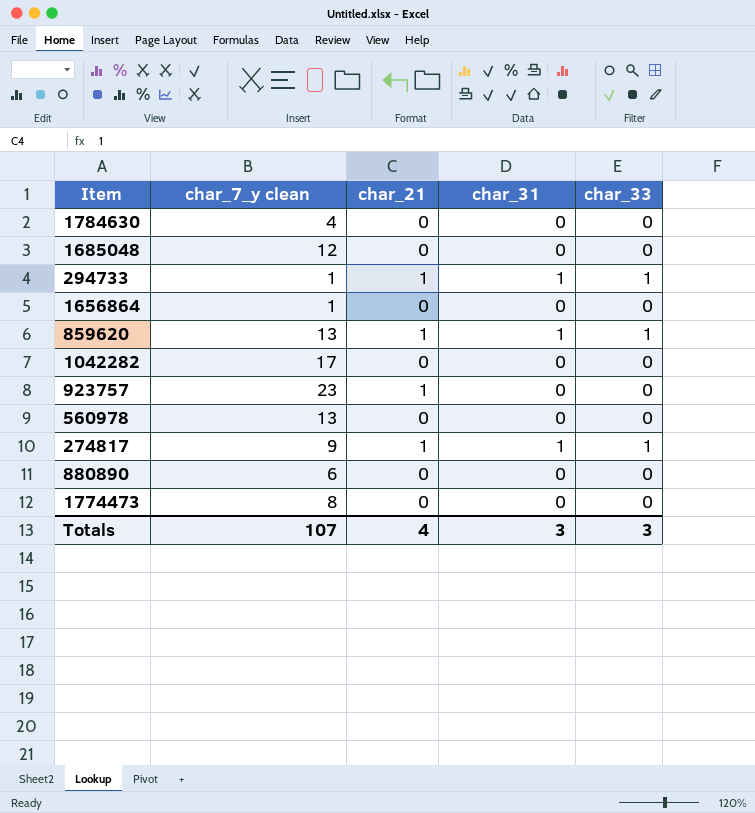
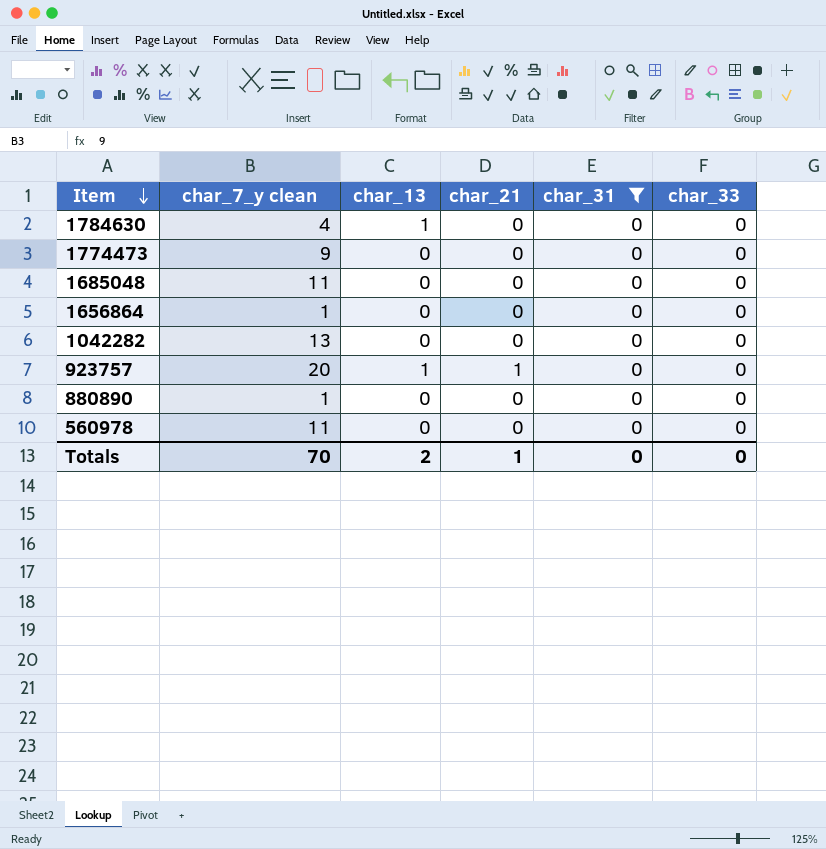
filter: none -> char_31 = 0
row order: none -> Item descending
column char_13 | position: none -> 3
1774473 | char_7_y clean: 8 -> 9
1685048 | char_7_y clean: 12 -> 11
1042282 | char_7_y clean: 17 -> 13
923757 | char_7_y clean: 23 -> 20
880890 | char_7_y clean: 6 -> 1
560978 | char_7_y clean: 13 -> 11
Totals | char_7_y clean: 107 -> 70
Totals | char_21: 4 -> 1
Totals | char_31: 3 -> 0
Totals | char_33: 3 -> 0

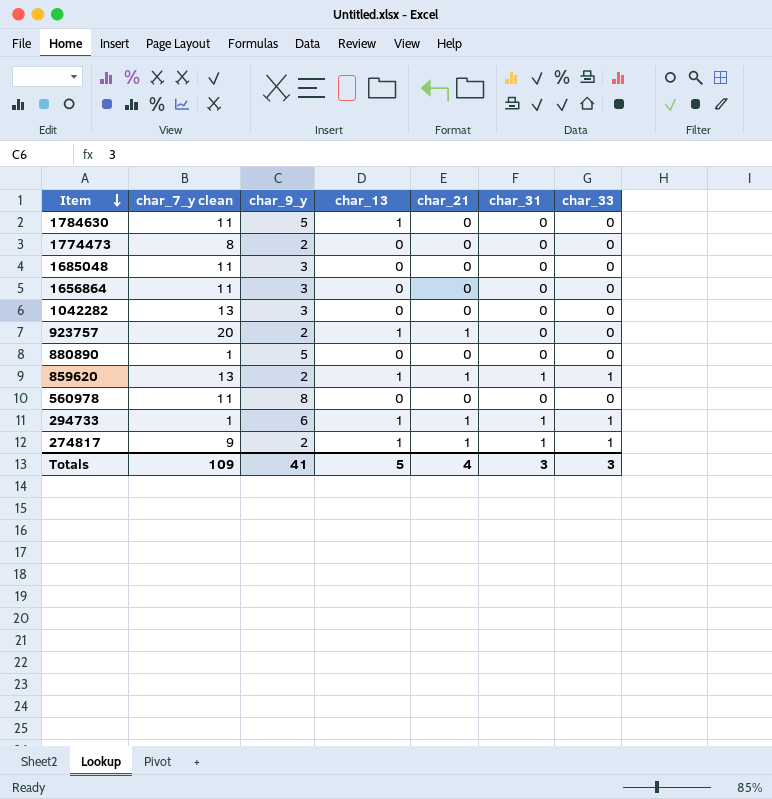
filter: char_31 = 0 -> none
column char_9_y | position: none -> 3
1784630 | char_7_y clean: 4 -> 11
1774473 | char_7_y clean: 9 -> 8
1656864 | char_7_y clean: 1 -> 11
Totals | char_7_y clean: 70 -> 109
Totals | char_13: 2 -> 5
Totals | char_21: 1 -> 4
Totals | char_31: 0 -> 3
Totals | char_33: 0 -> 3

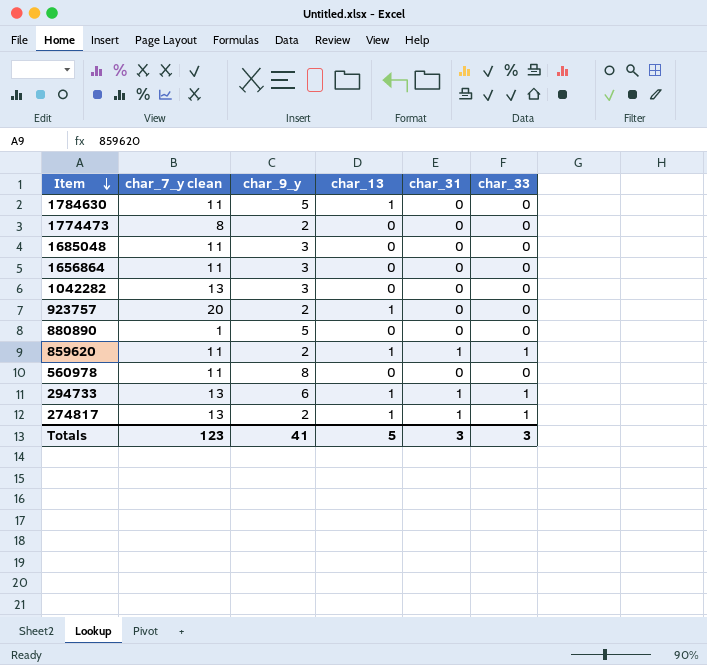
column char_21 | position: 5 -> none
859620 | char_7_y clean: 13 -> 11
294733 | char_7_y clean: 1 -> 13
274817 | char_7_y clean: 9 -> 13
Totals | char_7_y clean: 109 -> 123

